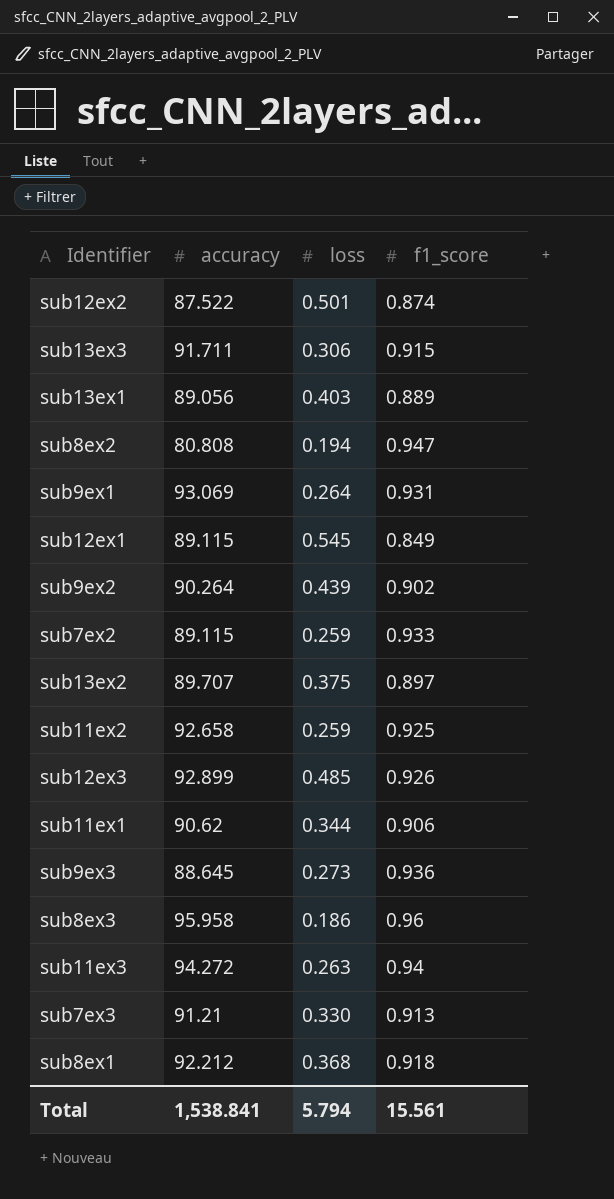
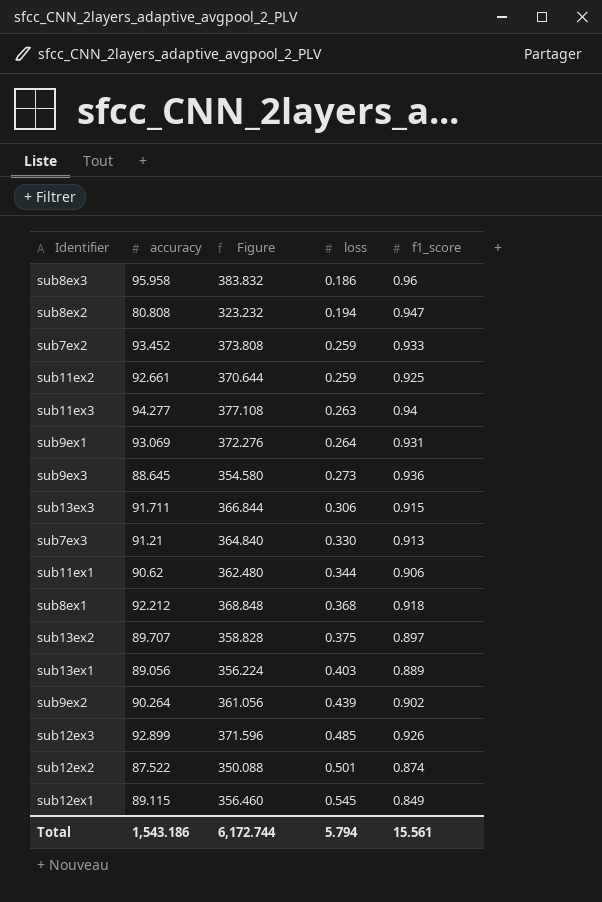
row order: none -> loss ascending
column Figure | formula: none -> [accuracy] * 4
sub7ex2 | accuracy: 89.115 -> 93.452
sub11ex2 | accuracy: 92.658 -> 92.661
sub11ex3 | accuracy: 94.272 -> 94.277
Total | accuracy: 1,538.841 -> 1,543.186

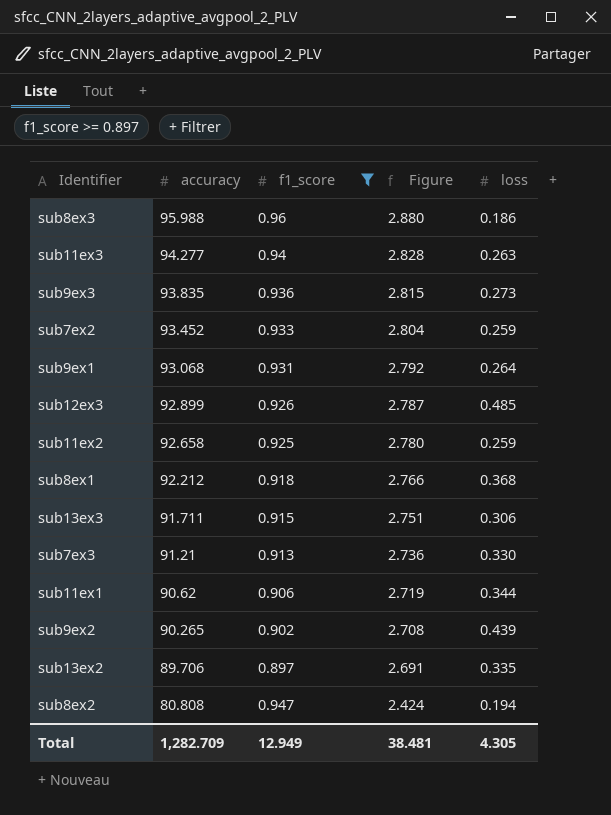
filter: none -> f1_score >= 0.897
row order: loss ascending -> accuracy descending
column f1_score | position: 5 -> 3
column Figure | formula: [accuracy] * 4 -> [accuracy] * 0.03
sub8ex3 | accuracy: 95.958 -> 95.988
sub9ex3 | accuracy: 88.645 -> 93.835
sub9ex1 | accuracy: 93.069 -> 93.068
sub11ex2 | accuracy: 92.661 -> 92.658
sub9ex2 | accuracy: 90.264 -> 90.265
sub13ex2 | accuracy: 89.707 -> 89.706
sub13ex2 | loss: 0.375 -> 0.335
Total | accuracy: 1,543.186 -> 1,282.709
Total | f1_score: 15.561 -> 12.949
Total | Figure: 6,172.744 -> 38.481
Total | loss: 5.794 -> 4.305

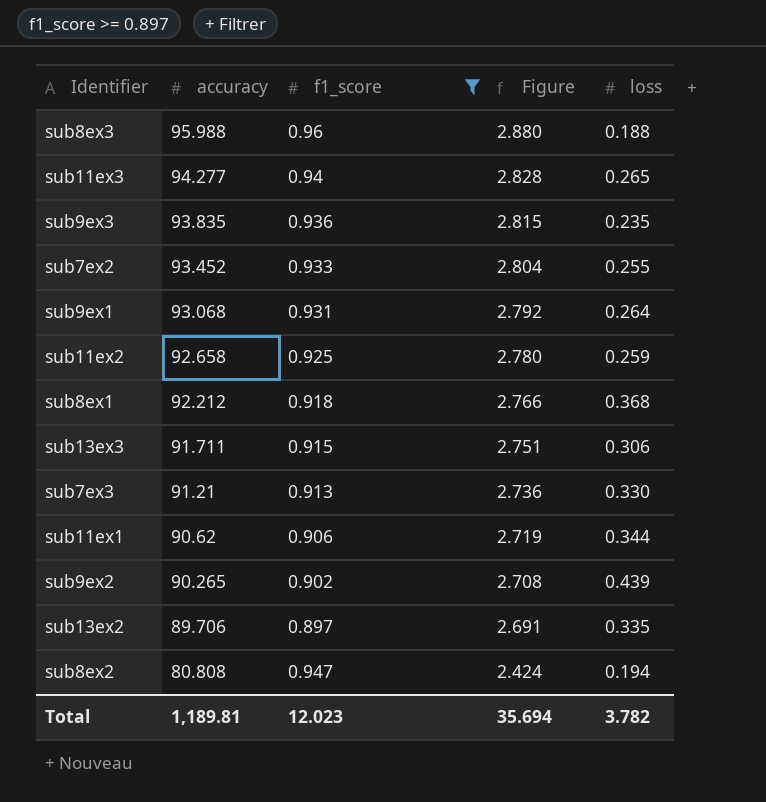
row sub12ex3: 92.899 | 0.926 | 2.787 | 0.485 -> none
sub8ex3 | loss: 0.186 -> 0.188
sub11ex3 | loss: 0.263 -> 0.265
sub9ex3 | loss: 0.273 -> 0.235
sub7ex2 | loss: 0.259 -> 0.255
Total | accuracy: 1,282.709 -> 1,189.81
Total | f1_score: 12.949 -> 12.023
Total | Figure: 38.481 -> 35.694
Total | loss: 4.305 -> 3.782

